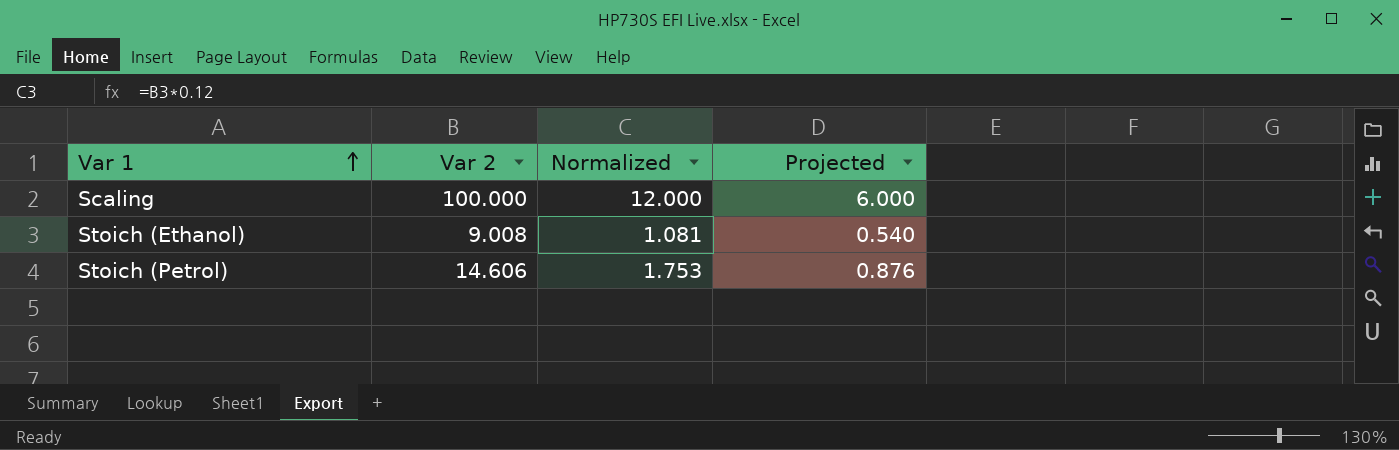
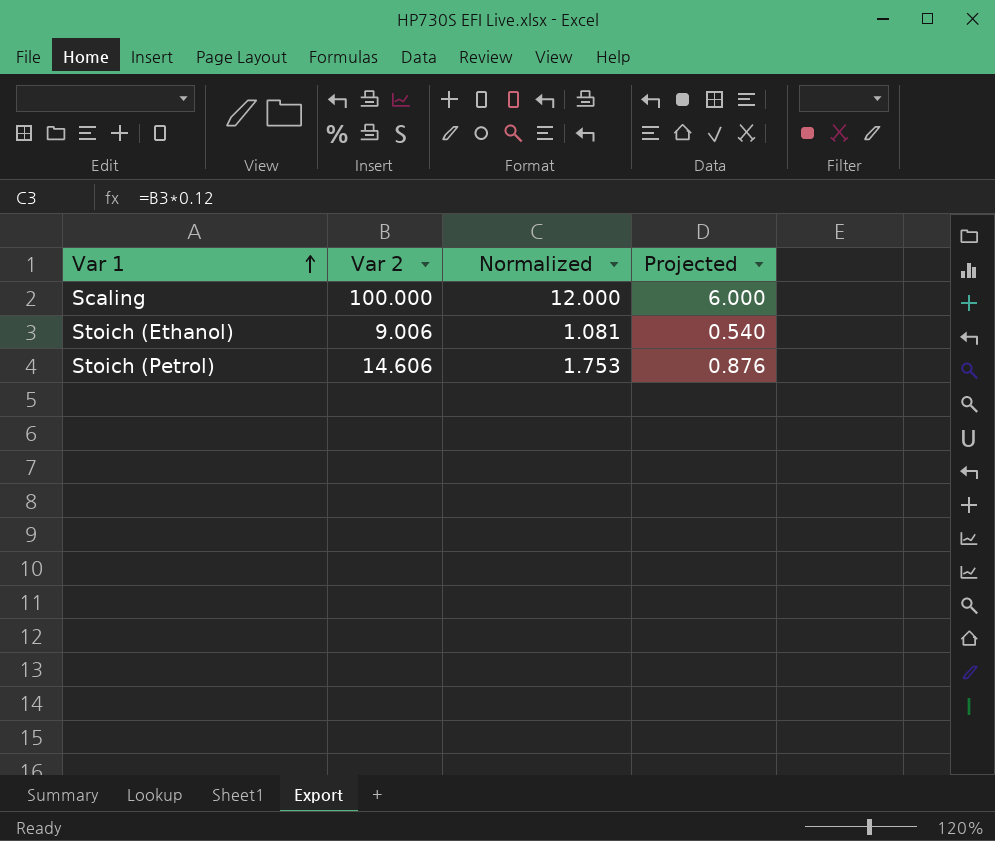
Stoich (Ethanol) | Var 2: 9.008 -> 9.006

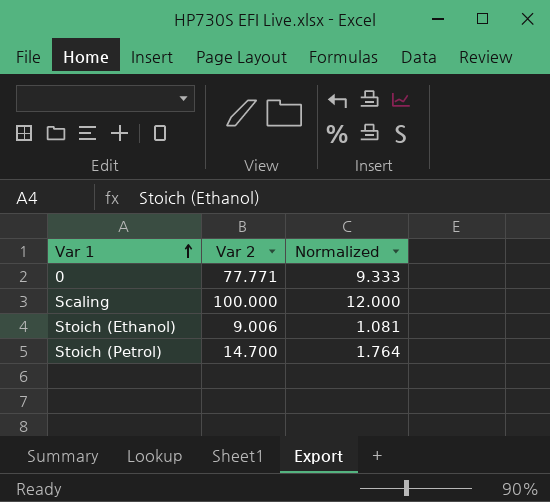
column Projected | formula: [Var 2] * 0.06 -> none
row 0: none -> 77.771 | 9.333
Stoich (Petrol) | Var 2: 14.606 -> 14.700
Stoich (Petrol) | Normalized: 1.753 -> 1.764

